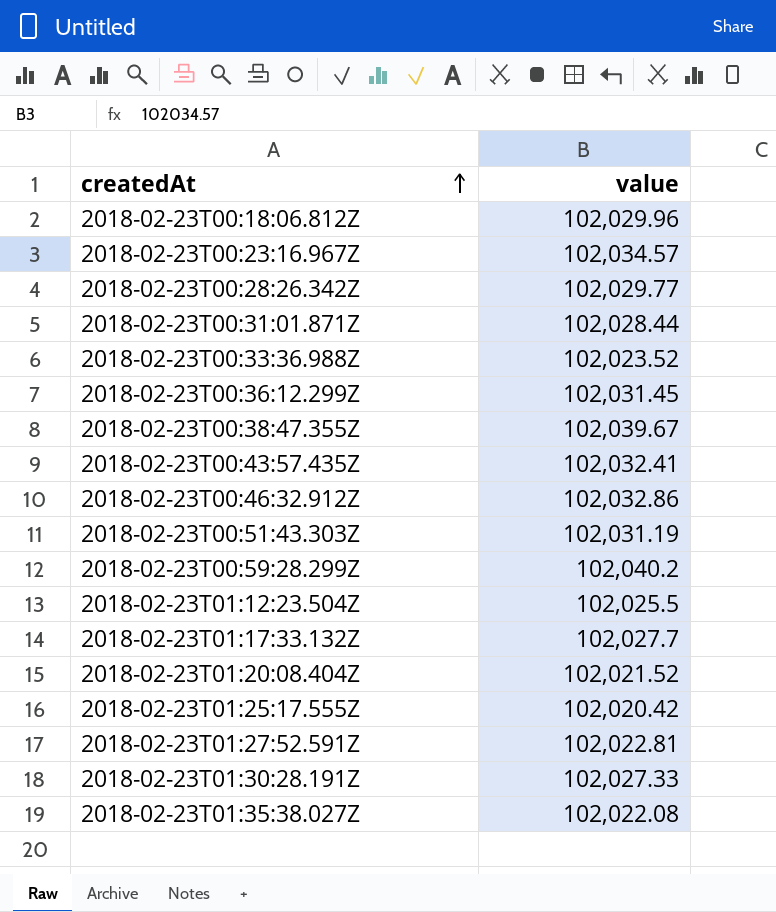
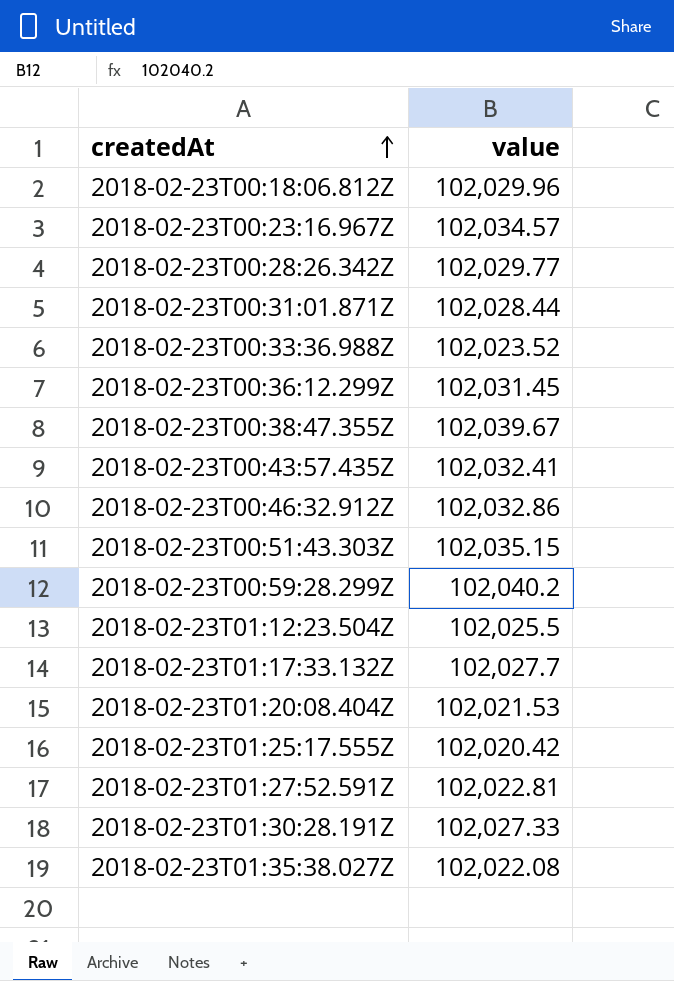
2018-02-23T00:51:43.303Z | value: 102,031.19 -> 102,035.15
2018-02-23T01:20:08.404Z | value: 102,021.52 -> 102,021.53

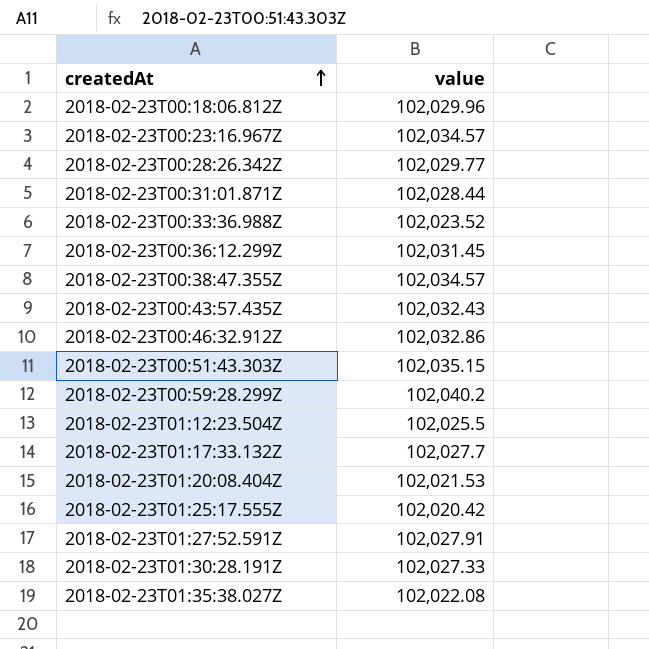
2018-02-23T00:38:47.355Z | value: 102,039.67 -> 102,034.57
2018-02-23T00:43:57.435Z | value: 102,032.41 -> 102,032.43
2018-02-23T01:27:52.591Z | value: 102,022.81 -> 102,027.91

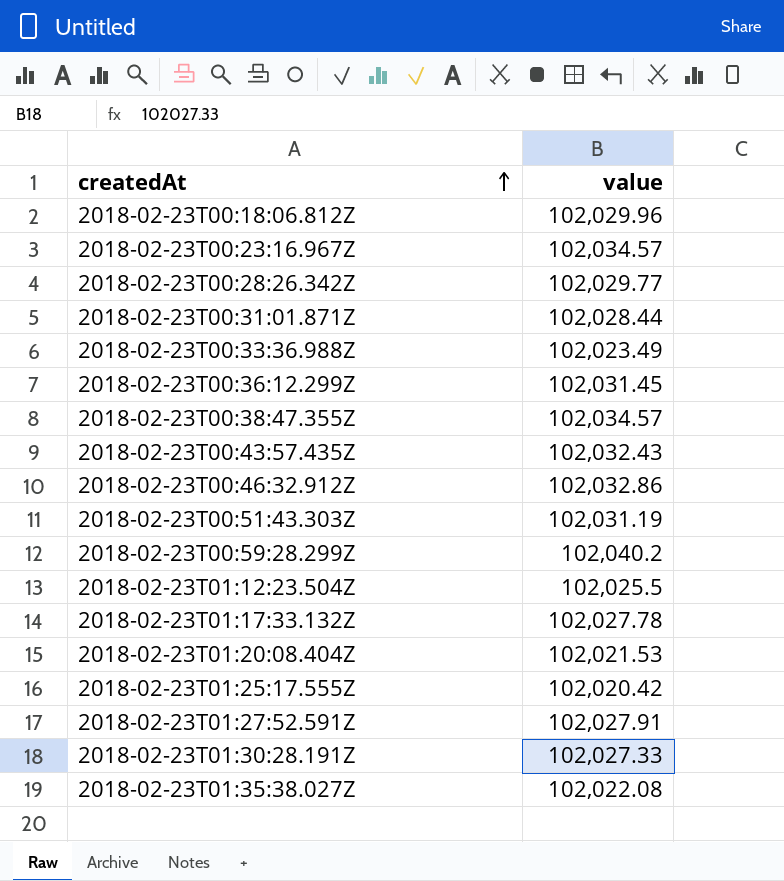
2018-02-23T00:33:36.988Z | value: 102,023.52 -> 102,023.49
2018-02-23T00:51:43.303Z | value: 102,035.15 -> 102,031.19
2018-02-23T01:17:33.132Z | value: 102,027.7 -> 102,027.78

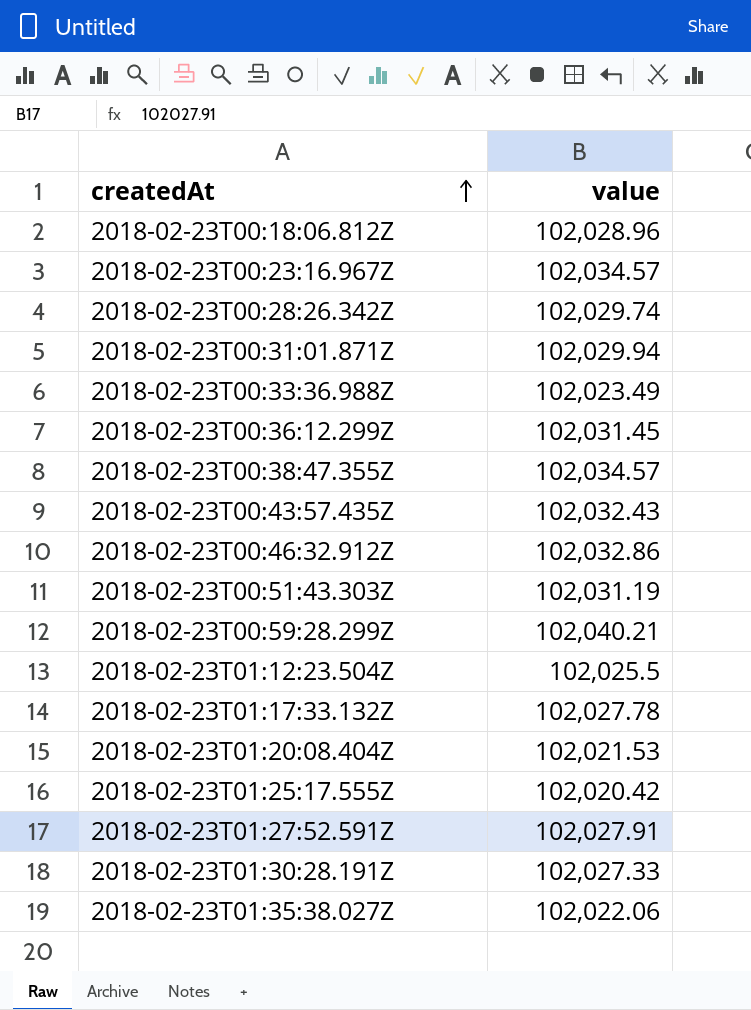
2018-02-23T00:18:06.812Z | value: 102,029.96 -> 102,028.96
2018-02-23T00:28:26.342Z | value: 102,029.77 -> 102,029.74
2018-02-23T00:31:01.871Z | value: 102,028.44 -> 102,029.94
2018-02-23T00:59:28.299Z | value: 102,040.2 -> 102,040.21
2018-02-23T01:35:38.027Z | value: 102,022.08 -> 102,022.06

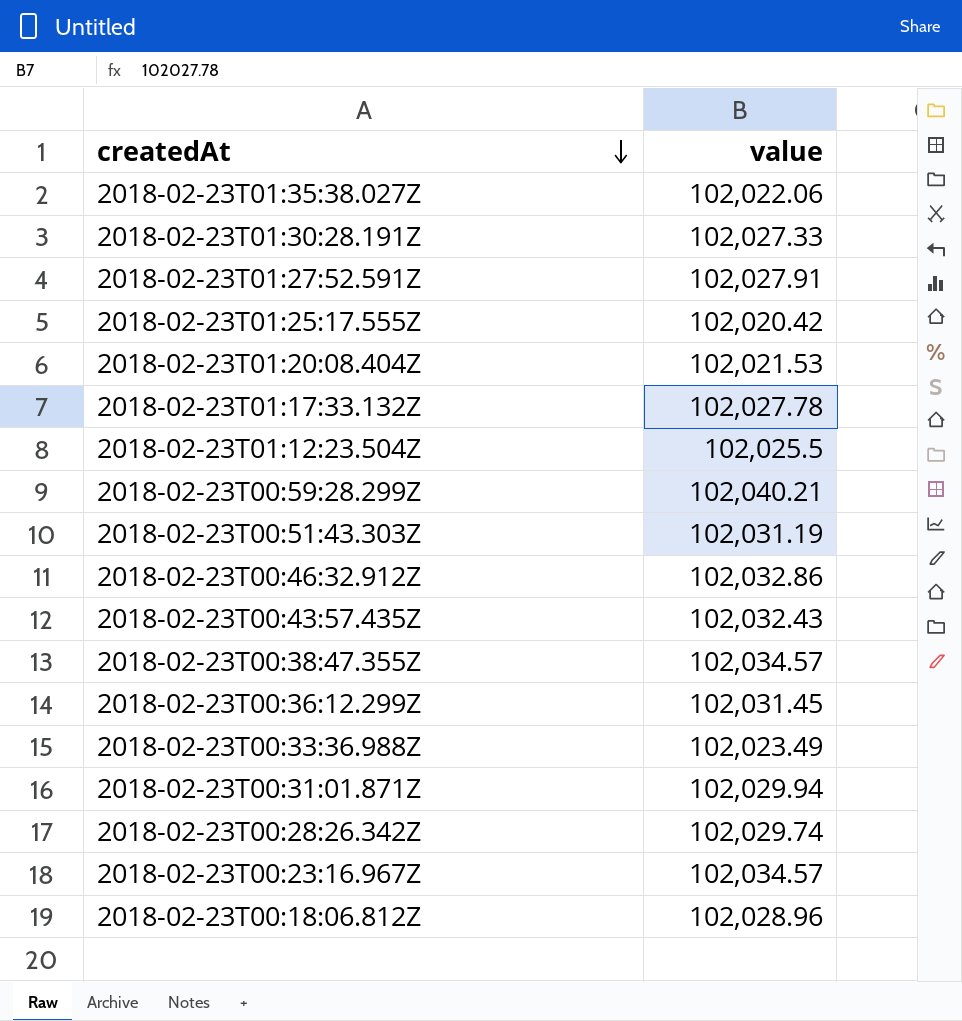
row order: createdAt ascending -> createdAt descending

